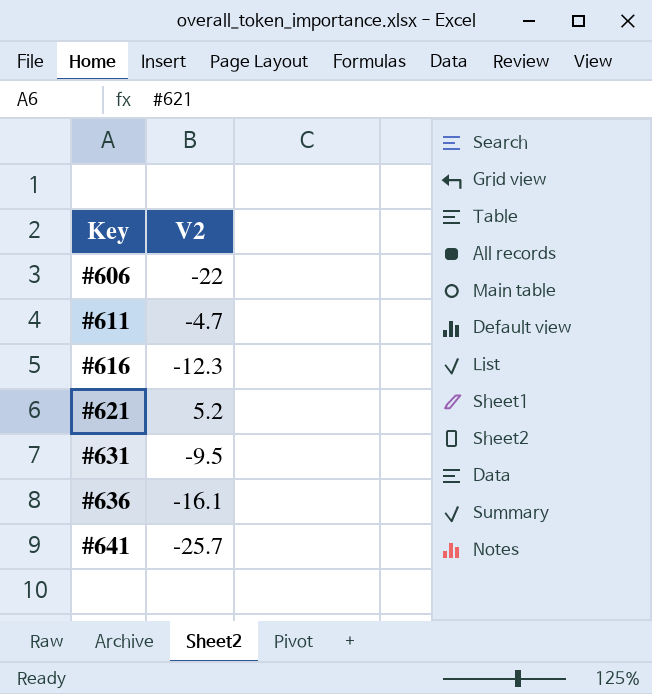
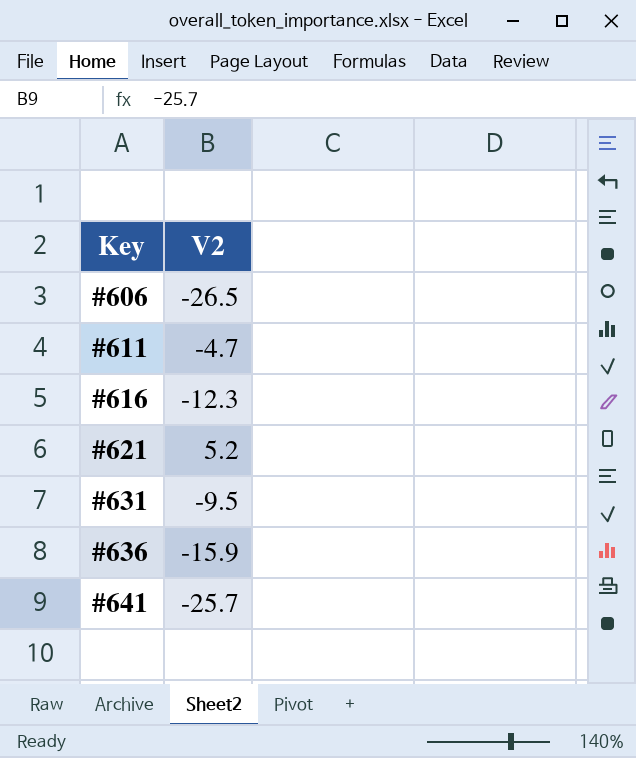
#606 | V2: -22 -> -26.5
#636 | V2: -16.1 -> -15.9

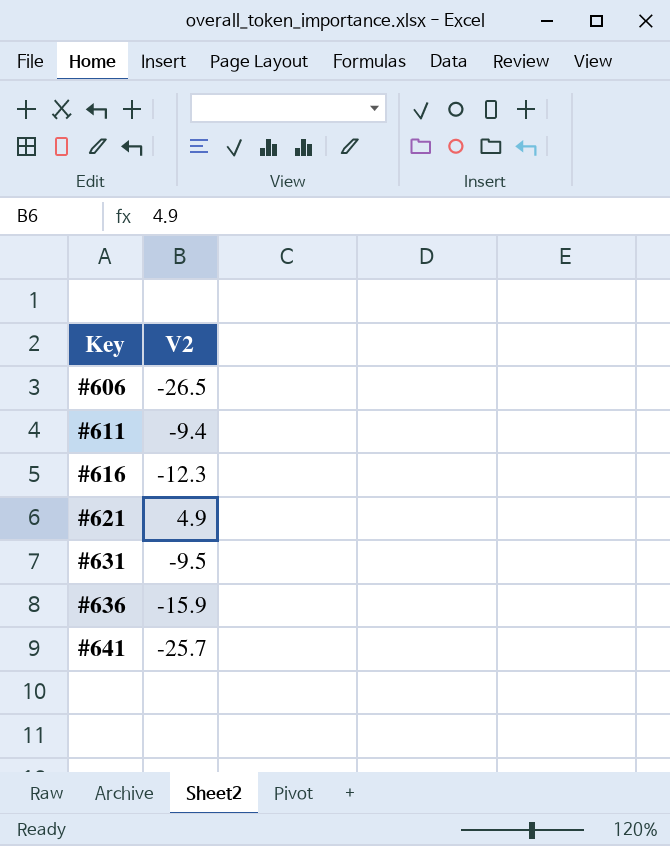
#611 | V2: -4.7 -> -9.4
#621 | V2: 5.2 -> 4.9

